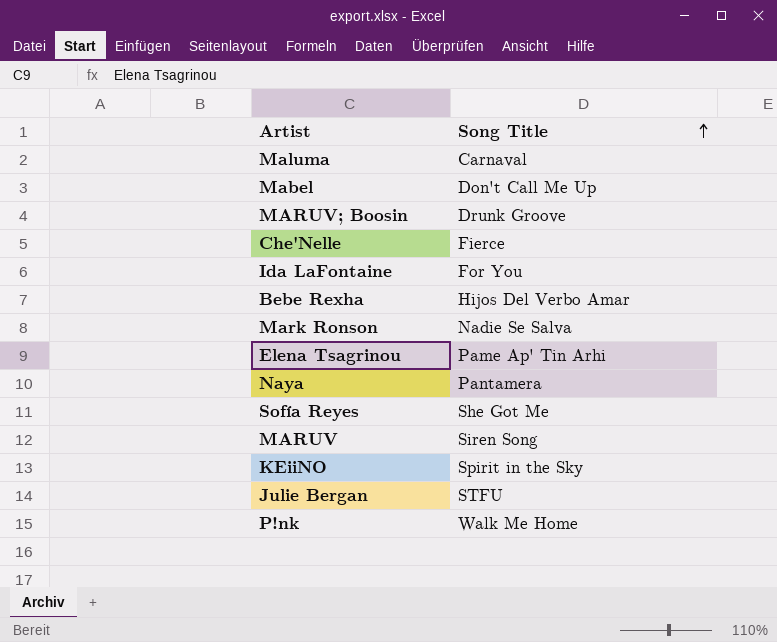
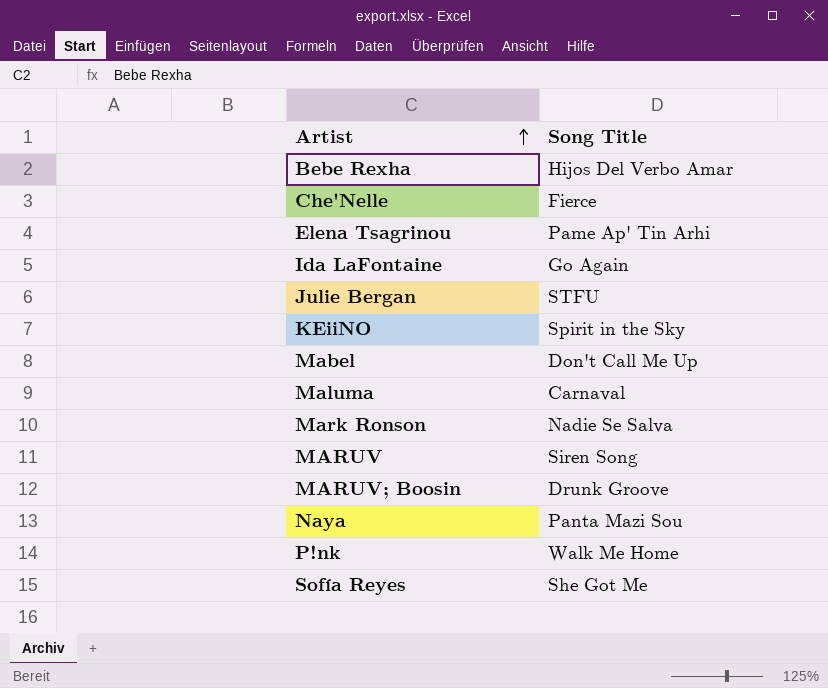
row order: Song Title ascending -> Artist ascending
Ida LaFontaine | Song Title: For You -> Go Again
Naya | Song Title: Pantamera -> Panta Mazi Sou

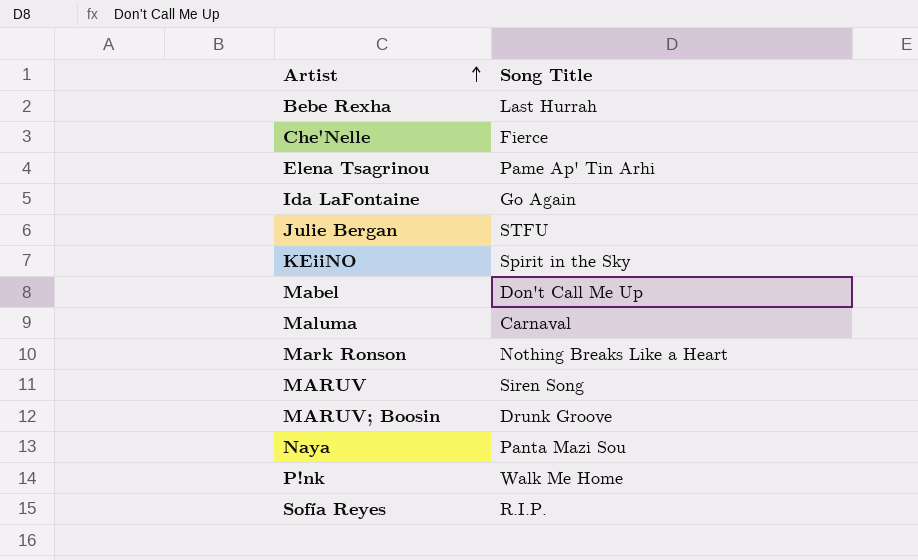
Bebe Rexha | Song Title: Hijos Del Verbo Amar -> Last Hurrah
Mark Ronson | Song Title: Nadie Se Salva -> Nothing Breaks Like a Heart
Sofía Reyes | Song Title: She Got Me -> R.I.P.

